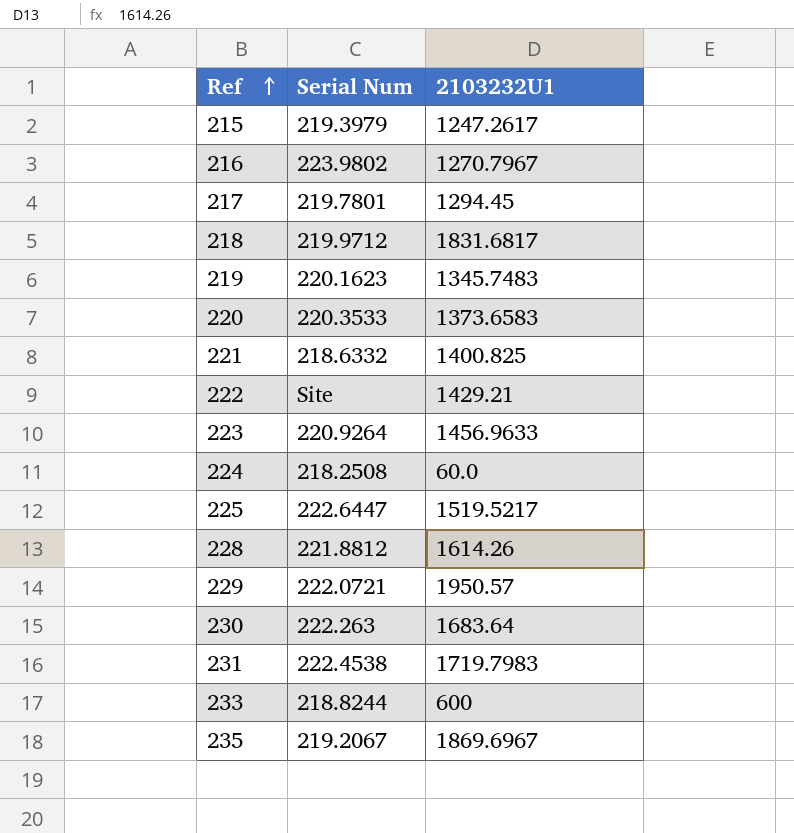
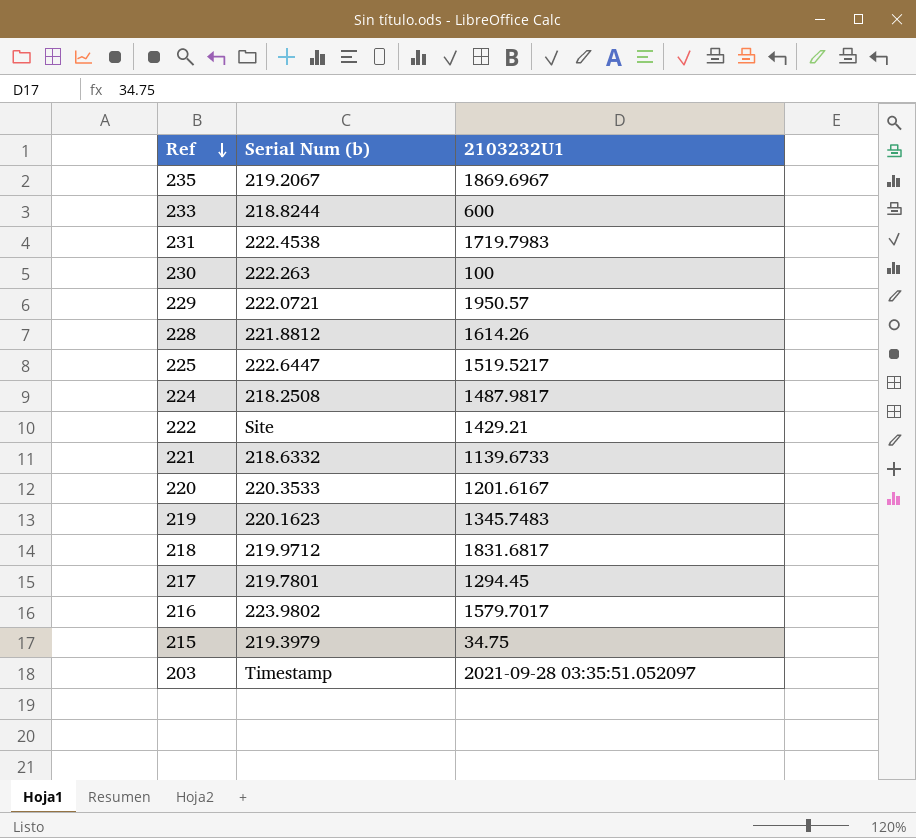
row order: Ref ascending -> Ref descending
column name: Serial Num -> Serial Num (b)
row 223: 220.9264 | 1456.9633 -> none
230 | 2103232U1: 1683.64 -> 100
224 | 2103232U1: 60.0 -> 1487.9817
221 | 2103232U1: 1400.825 -> 1139.6733
220 | 2103232U1: 1373.6583 -> 1201.6167
216 | 2103232U1: 1270.7967 -> 1579.7017
215 | 2103232U1: 1247.2617 -> 34.75
row 203: none -> Timestamp | 2021-09-28 03:35:51.052097

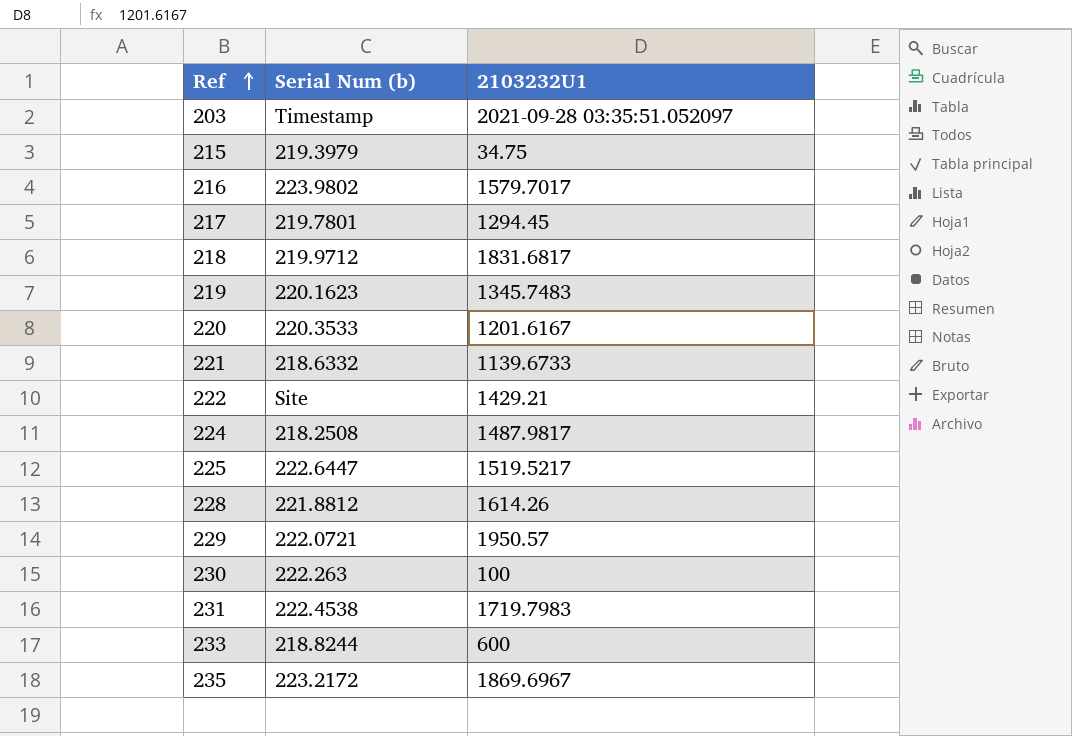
row order: Ref descending -> Ref ascending
235 | Serial Num (b): 219.2067 -> 223.2172

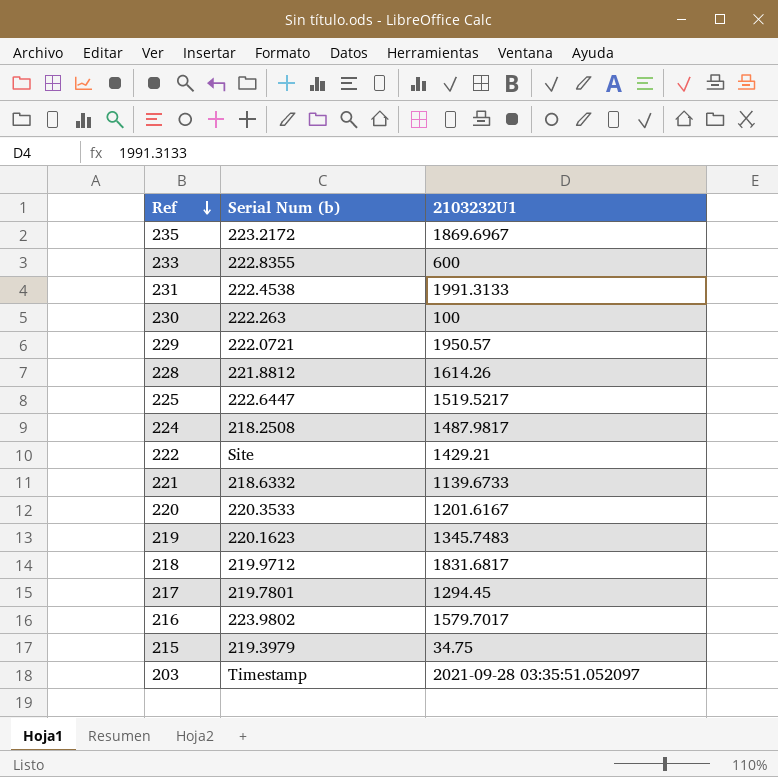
row order: Ref ascending -> Ref descending
233 | Serial Num (b): 218.8244 -> 222.8355
231 | 2103232U1: 1719.7983 -> 1991.3133

